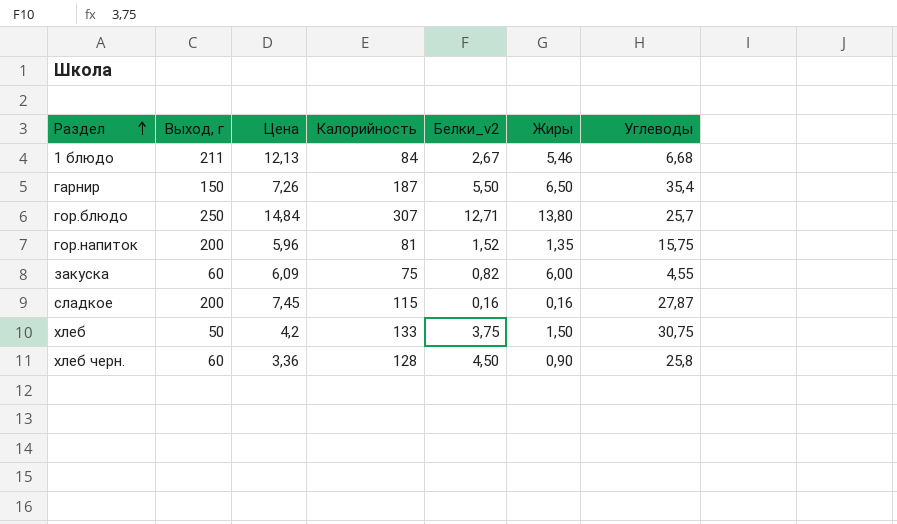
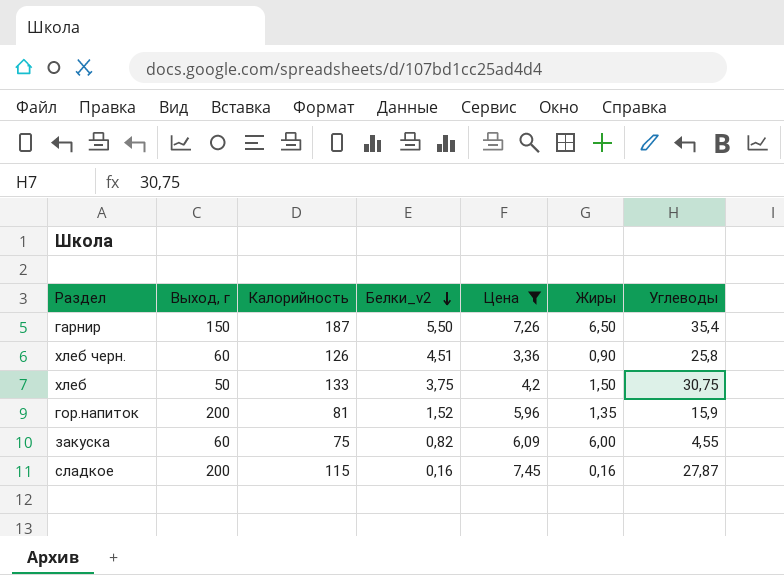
filter: none -> Цена <= 7,45
row order: Раздел ascending -> Белки_v2 descending
column Цена | position: 3 -> 5
хлеб черн. | Калорийность: 128 -> 126
хлеб черн. | Белки_v2: 4,50 -> 4,51
гор.напиток | Углеводы: 15,75 -> 15,9

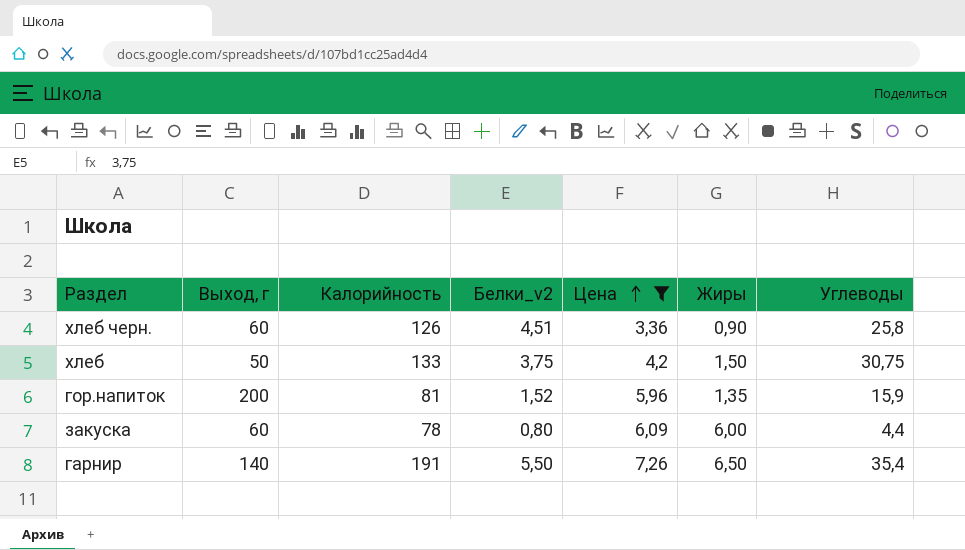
row order: Белки_v2 descending -> Цена ascending
row сладкое: 200 | 115 | 0,16 | 7,45 | 0,16 | 27,87 -> none
закуска | Калорийность: 75 -> 78
закуска | Белки_v2: 0,82 -> 0,80
закуска | Углеводы: 4,55 -> 4,4
гарнир | Выход, г: 150 -> 140
гарнир | Калорийность: 187 -> 191

